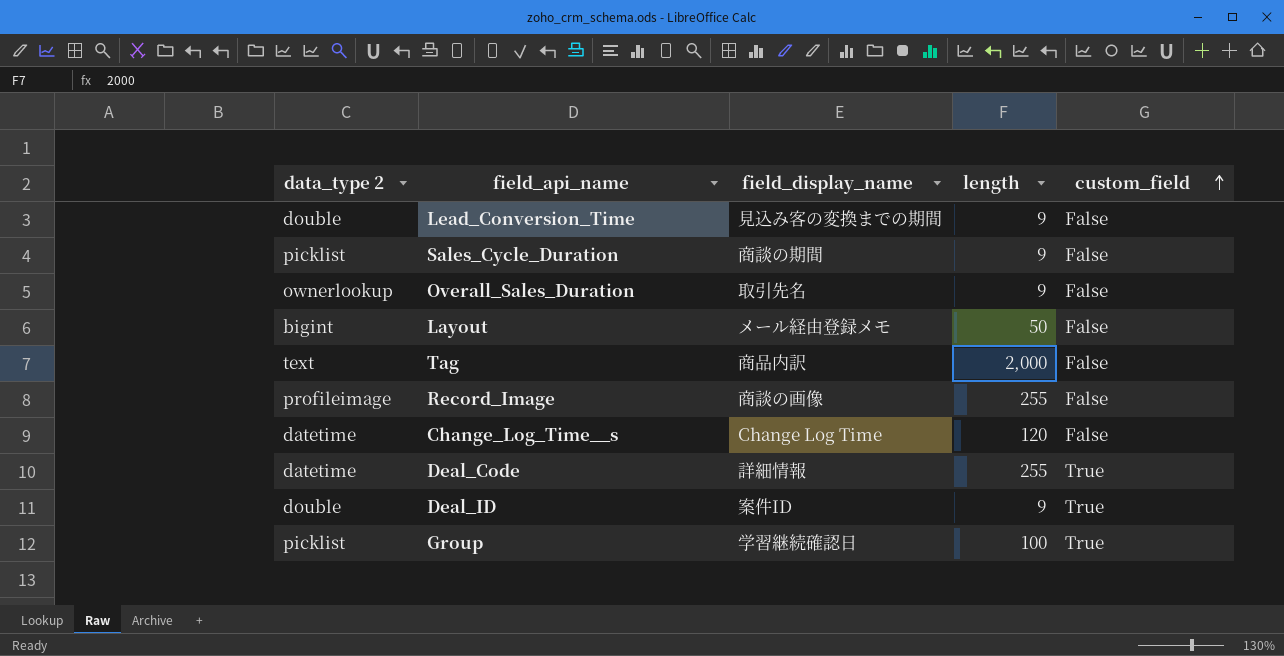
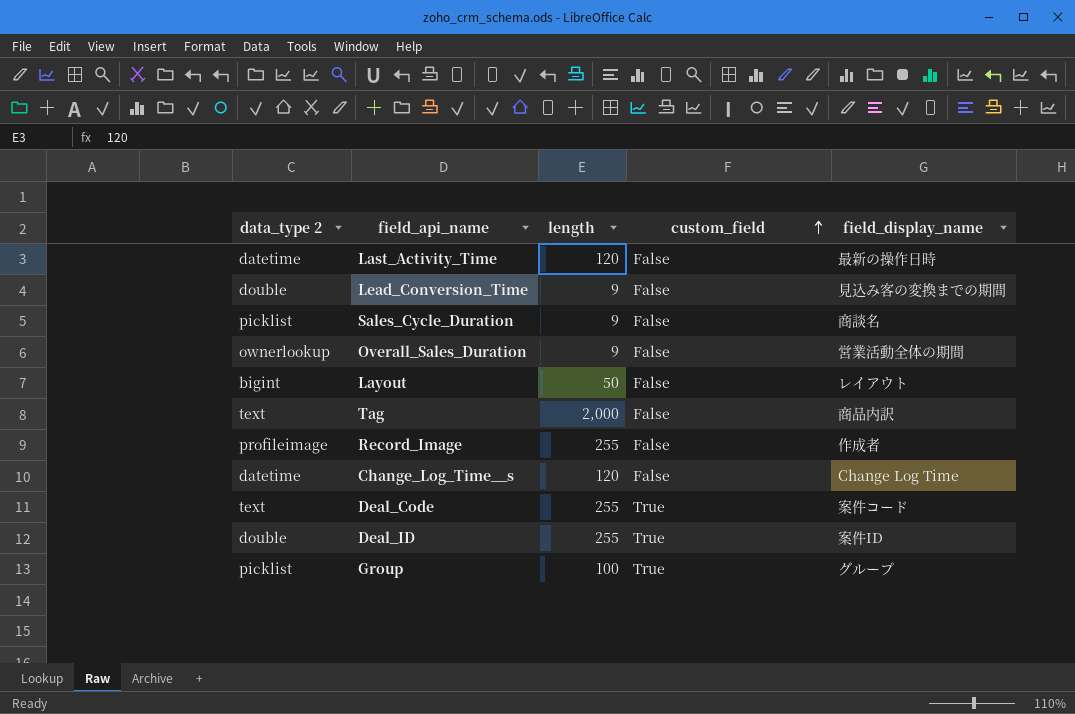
column field_display_name | position: 3 -> 5
row Last_Activity_Time: none -> datetime | 120 | False | 最新の操作日時
Sales_Cycle_Duration | field_display_name: 商談の期間 -> 商談名
Overall_Sales_Duration | field_display_name: 取引先名 -> 営業活動全体の期間
Layout | field_display_name: メール経由登録メモ -> レイアウト
Record_Image | field_display_name: 商談の画像 -> 作成者
Deal_Code | data_type 2: datetime -> text
Deal_Code | field_display_name: 詳細情報 -> 案件コード
Deal_ID | length: 9 -> 255
Group | field_display_name: 学習継続確認日 -> グループ

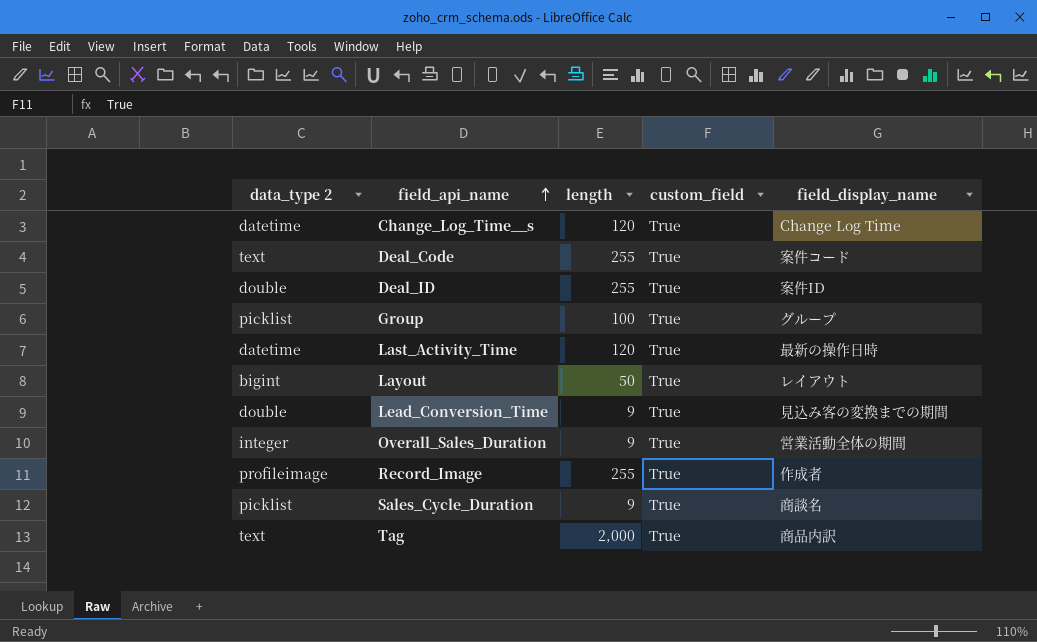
row order: custom_field ascending -> field_api_name ascending
Change_Log_Time__s | custom_field: False -> True
Last_Activity_Time | custom_field: False -> True
Layout | custom_field: False -> True
Lead_Conversion_Time | custom_field: False -> True
Overall_Sales_Duration | data_type 2: ownerlookup -> integer
Overall_Sales_Duration | custom_field: False -> True
Record_Image | custom_field: False -> True
Sales_Cycle_Duration | custom_field: False -> True
Tag | custom_field: False -> True

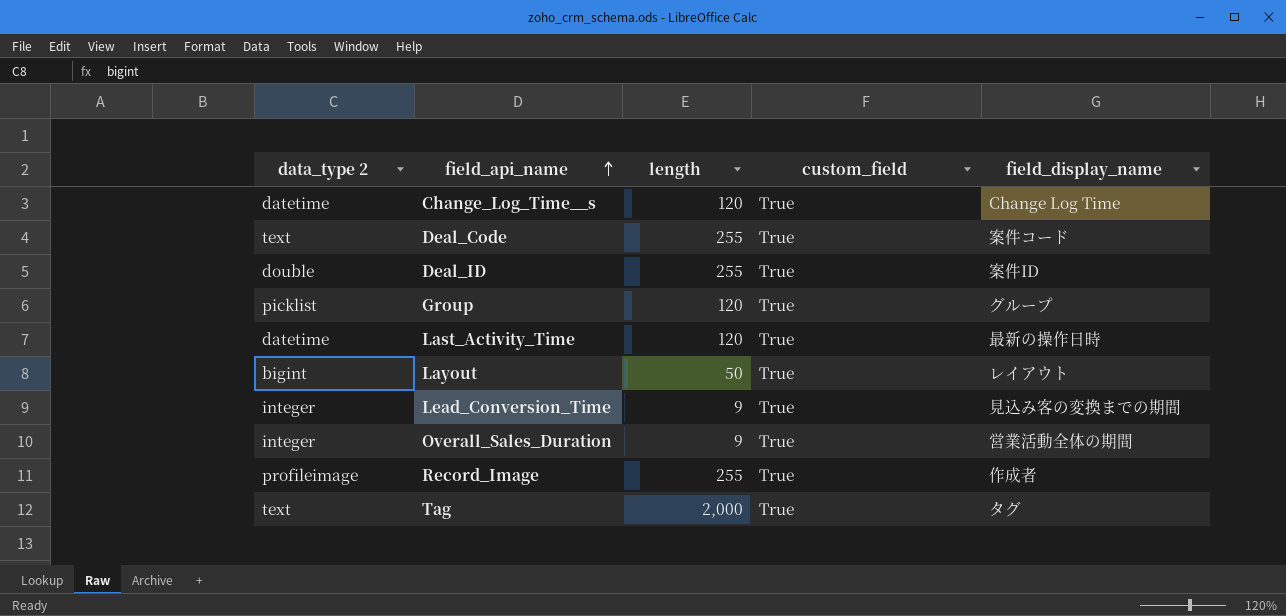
row Sales_Cycle_Duration: picklist | 9 | True | 商談名 -> none
Group | length: 100 -> 120
Lead_Conversion_Time | data_type 2: double -> integer
Tag | field_display_name: 商品内訳 -> タグ

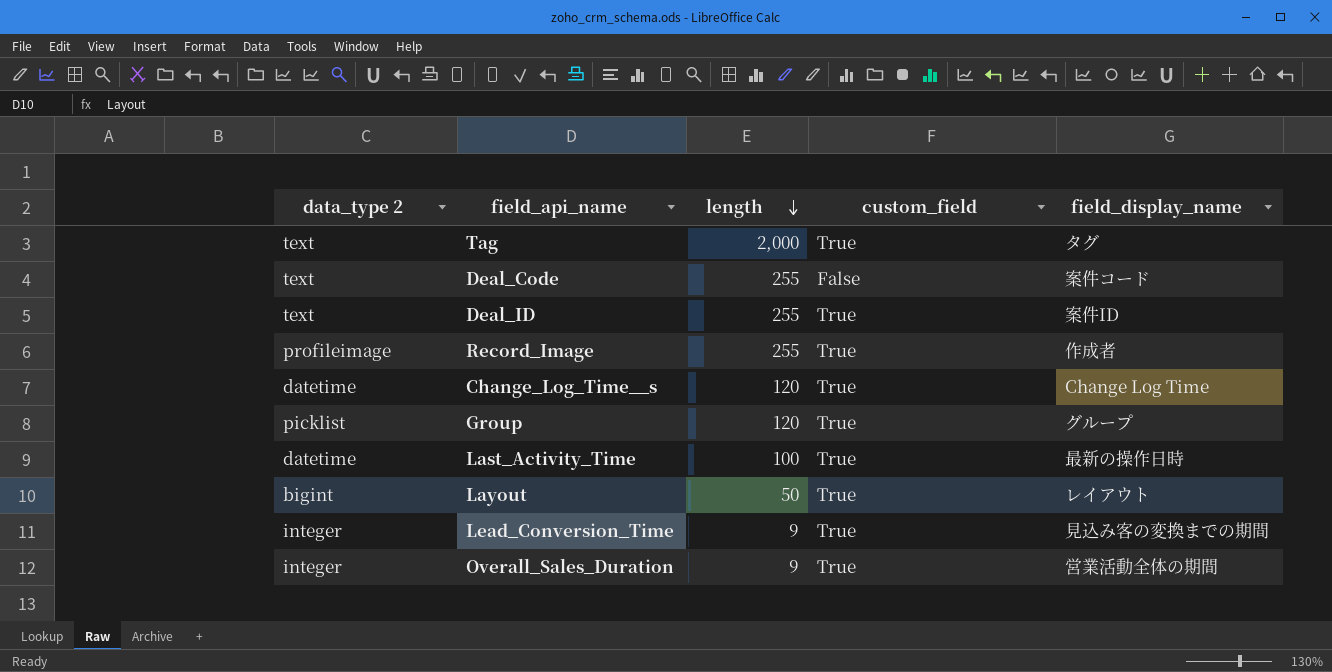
row order: field_api_name ascending -> length descending
Deal_Code | custom_field: True -> False
Deal_ID | data_type 2: double -> text
Last_Activity_Time | length: 120 -> 100

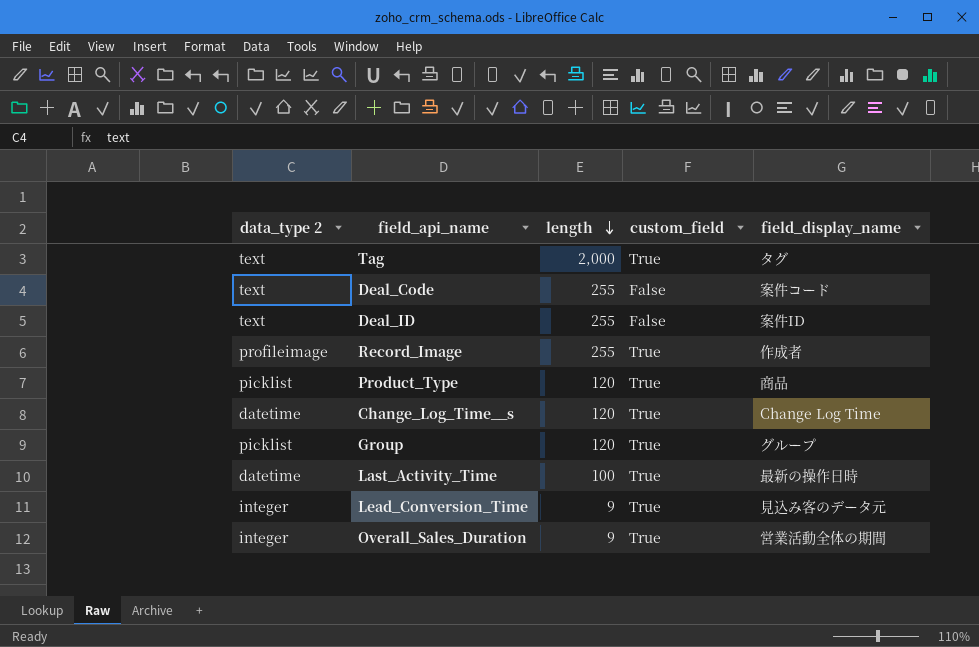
row Layout: bigint | 50 | True | レイアウト -> none
Deal_ID | custom_field: True -> False
row Product_Type: none -> picklist | 120 | True | 商品
Lead_Conversion_Time | field_display_name: 見込み客の変換までの期間 -> 見込み客のデータ元

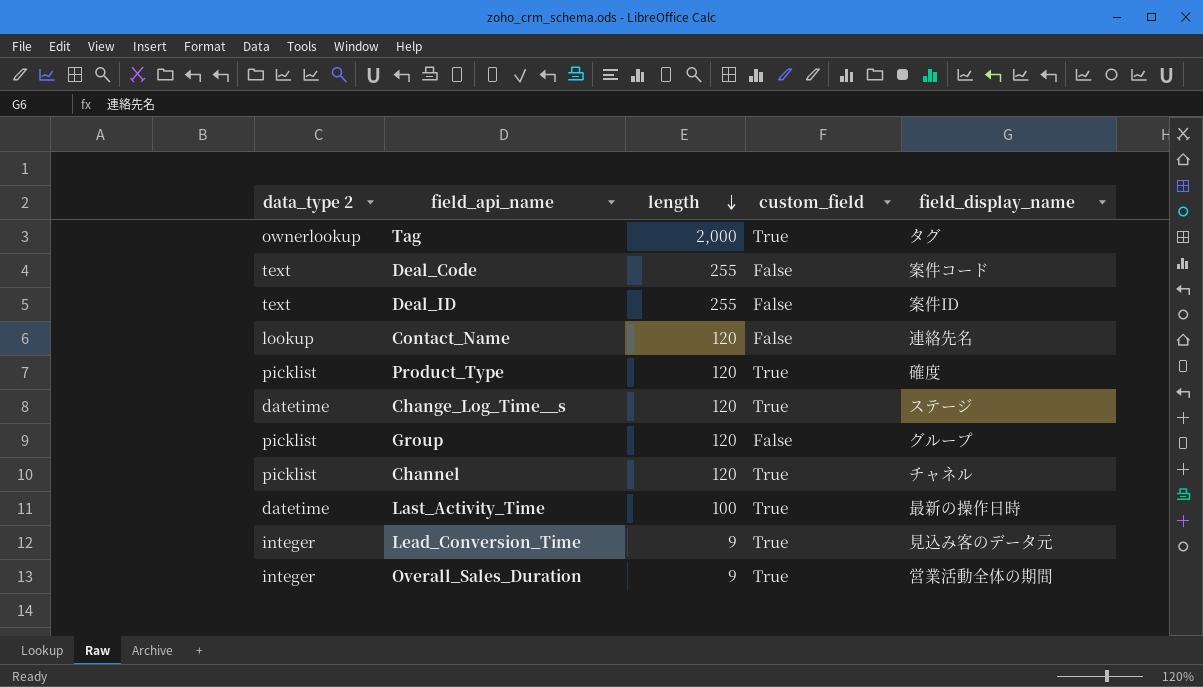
row Record_Image: profileimage | 255 | True | 作成者 -> none
Tag | data_type 2: text -> ownerlookup
row Contact_Name: none -> lookup | 120 | False | 連絡先名
Product_Type | field_display_name: 商品 -> 確度
Change_Log_Time__s | field_display_name: Change Log Time -> ステージ
Group | custom_field: True -> False
row Channel: none -> picklist | 120 | True | チャネル

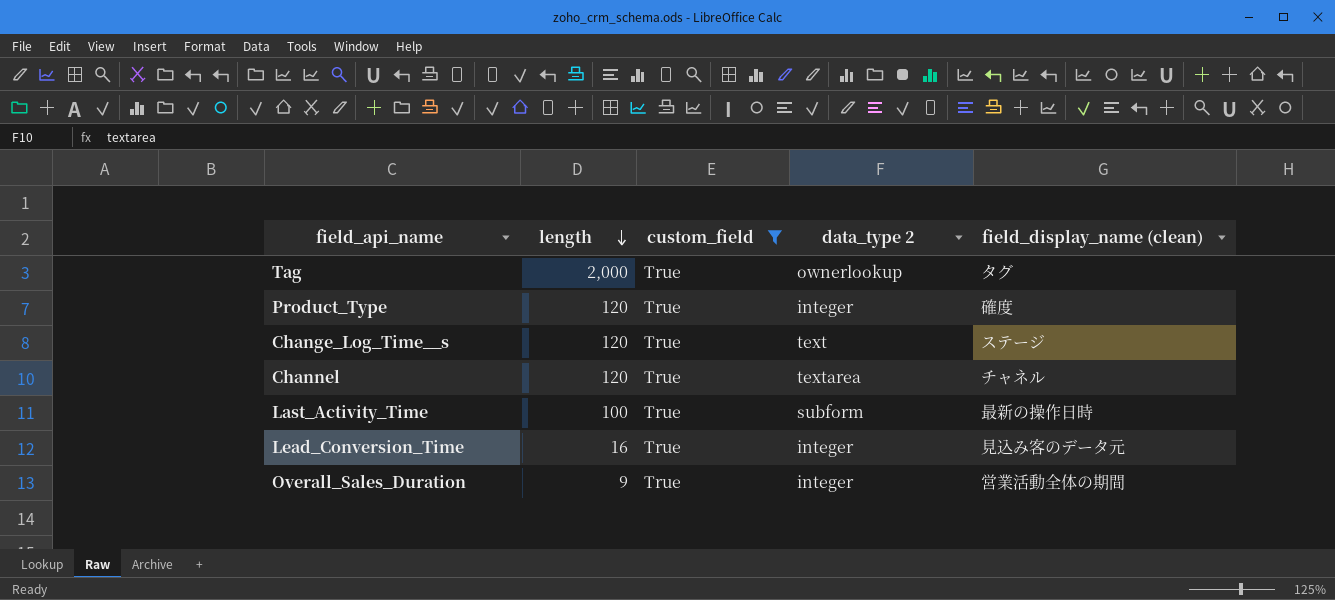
filter: none -> custom_field = True
column data_type 2 | position: 1 -> 4
column name: field_display_name -> field_display_name (clean)
Product_Type | data_type 2: picklist -> integer
Change_Log_Time__s | data_type 2: datetime -> text
Channel | data_type 2: picklist -> textarea
Last_Activity_Time | data_type 2: datetime -> subform
Lead_Conversion_Time | length: 9 -> 16

